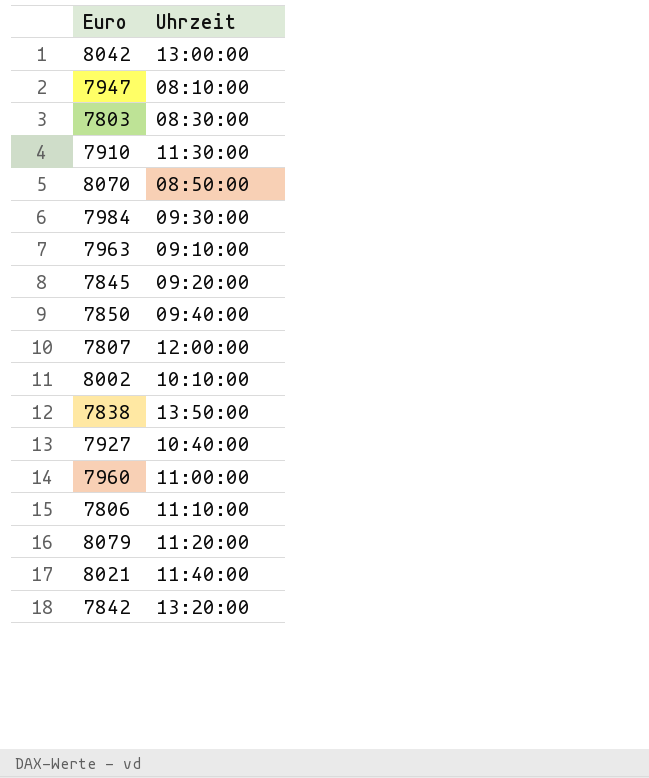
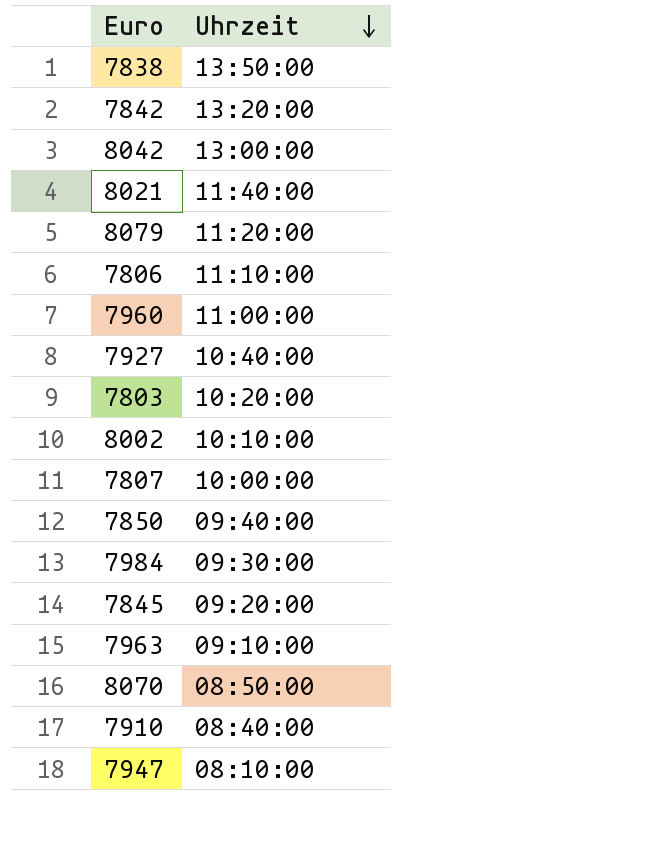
row order: none -> Uhrzeit descending
7803 | Uhrzeit: 08:30:00 -> 10:20:00
7807 | Uhrzeit: 12:00:00 -> 10:00:00
7910 | Uhrzeit: 11:30:00 -> 08:40:00

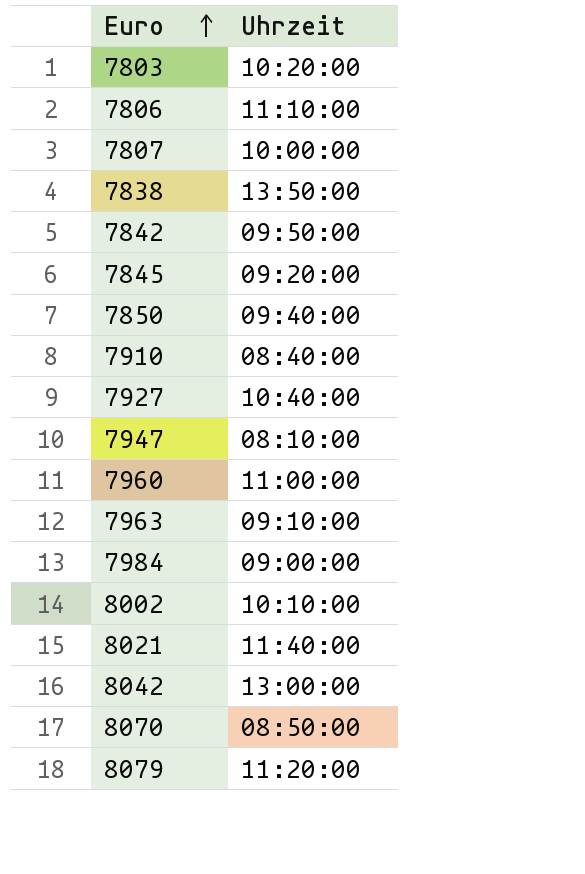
row order: Uhrzeit descending -> Euro ascending
7842 | Uhrzeit: 13:20:00 -> 09:50:00
7984 | Uhrzeit: 09:30:00 -> 09:00:00

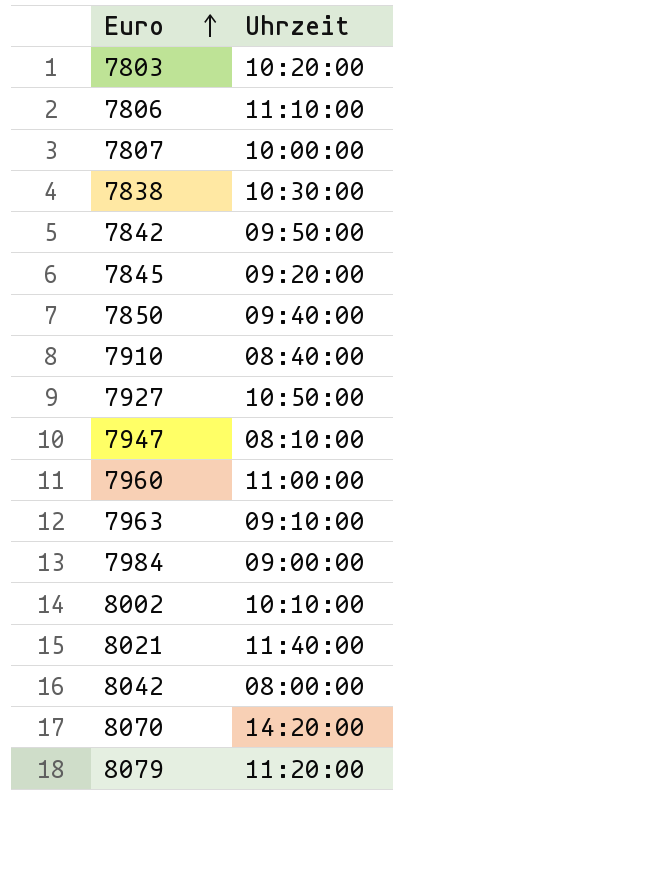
7838 | Uhrzeit: 13:50:00 -> 10:30:00
7927 | Uhrzeit: 10:40:00 -> 10:50:00
8042 | Uhrzeit: 13:00:00 -> 08:00:00
8070 | Uhrzeit: 08:50:00 -> 14:20:00

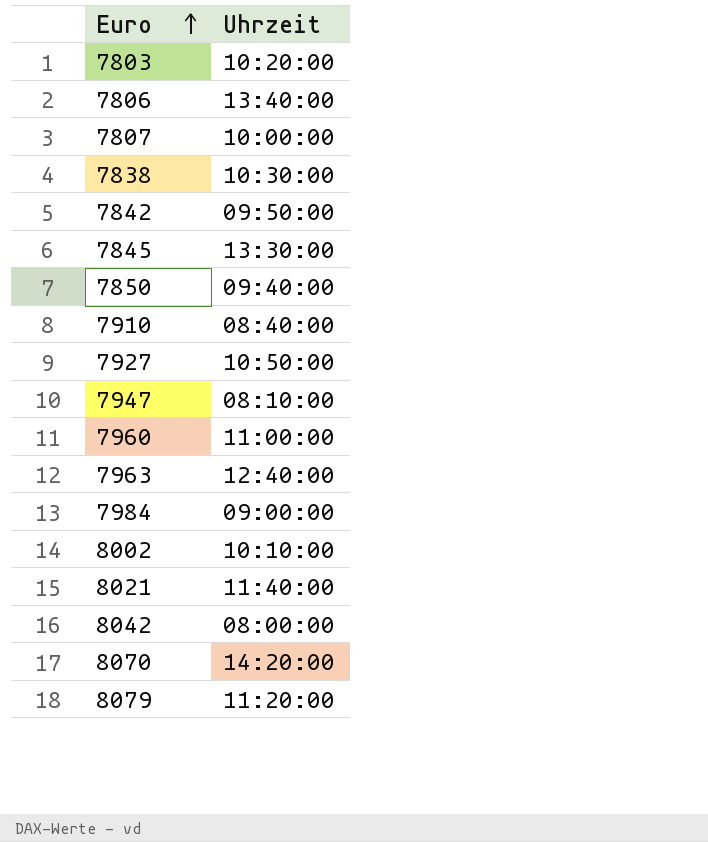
7806 | Uhrzeit: 11:10:00 -> 13:40:00
7845 | Uhrzeit: 09:20:00 -> 13:30:00
7963 | Uhrzeit: 09:10:00 -> 12:40:00

